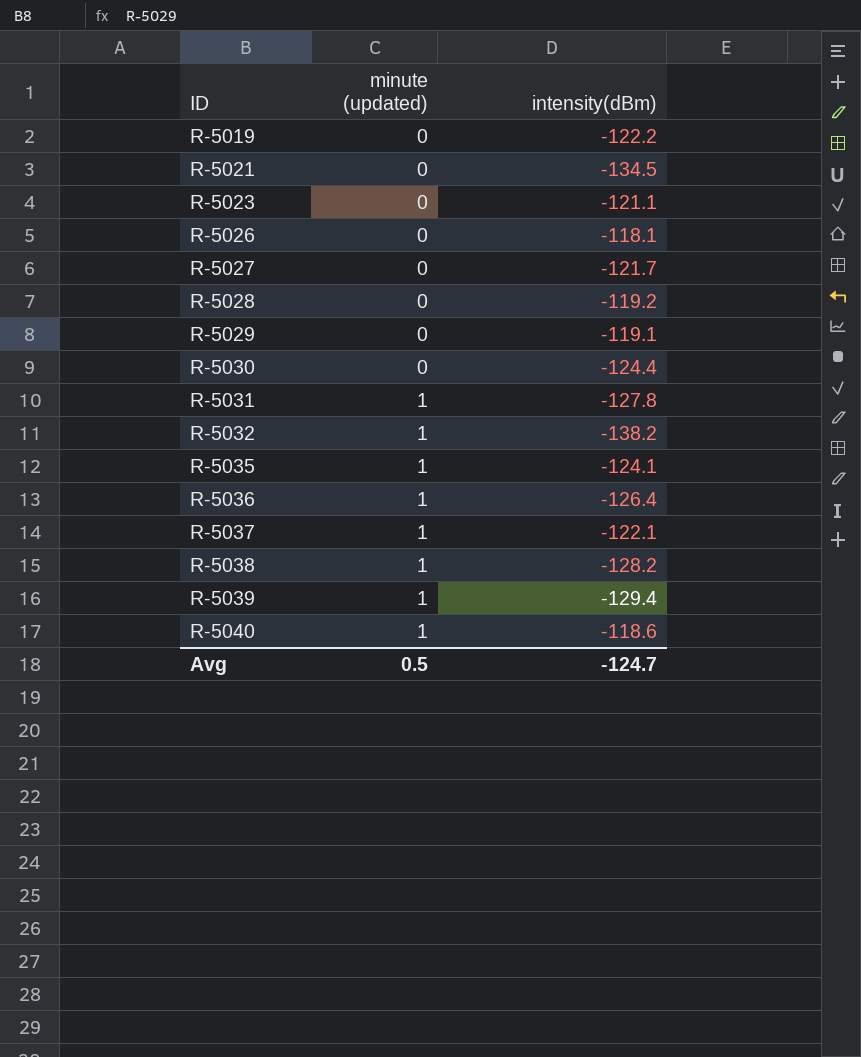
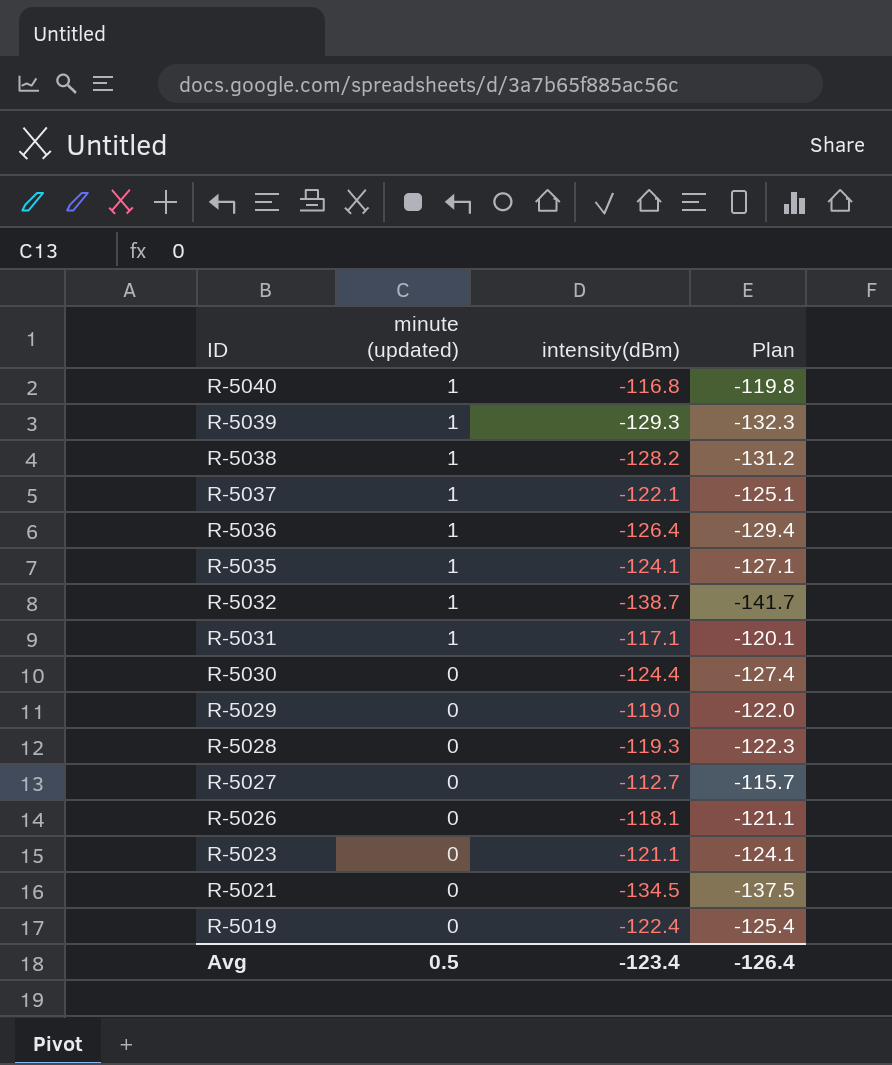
row order: ID ascending -> ID descending
column Plan | formula: none -> [intensity(dBm)] - 3
R-5040 | intensity(dBm): -118.6 -> -116.8
R-5039 | intensity(dBm): -129.4 -> -129.3
R-5032 | intensity(dBm): -138.2 -> -138.7
R-5031 | intensity(dBm): -127.8 -> -117.1
R-5029 | intensity(dBm): -119.1 -> -119.0
R-5028 | intensity(dBm): -119.2 -> -119.3
R-5027 | intensity(dBm): -121.7 -> -112.7
R-5019 | intensity(dBm): -122.2 -> -122.4
Avg | intensity(dBm): -124.7 -> -123.4

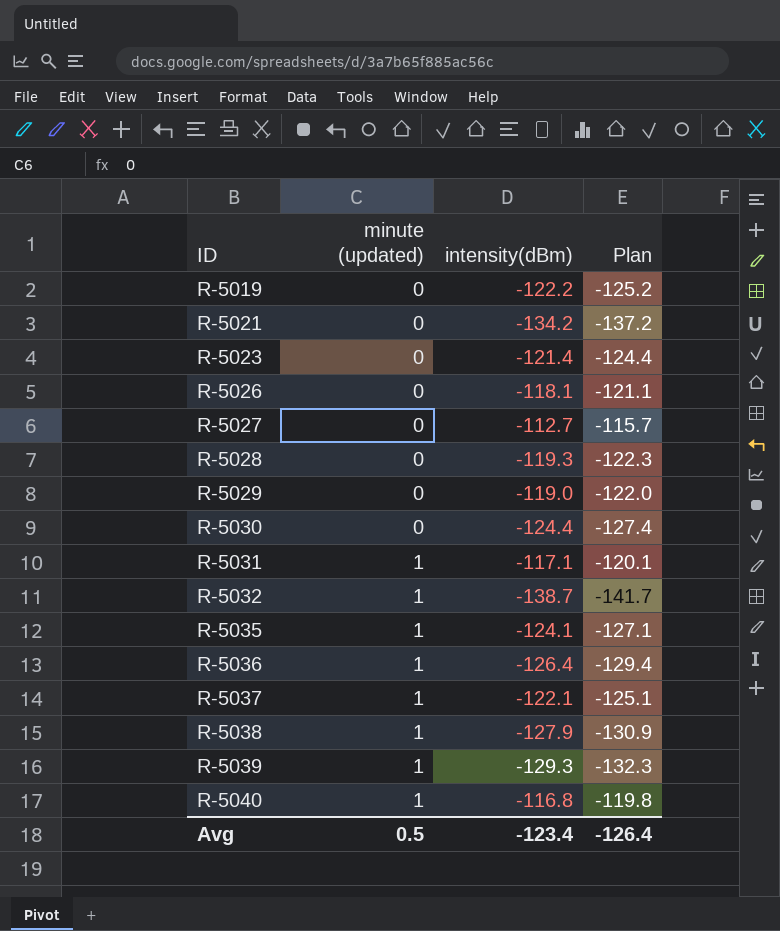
row order: ID descending -> ID ascending
R-5019 | intensity(dBm): -122.4 -> -122.2
R-5019 | Plan: -125.4 -> -125.2
R-5021 | intensity(dBm): -134.5 -> -134.2
R-5021 | Plan: -137.5 -> -137.2
R-5023 | intensity(dBm): -121.1 -> -121.4
R-5023 | Plan: -124.1 -> -124.4
R-5038 | intensity(dBm): -128.2 -> -127.9
R-5038 | Plan: -131.2 -> -130.9

